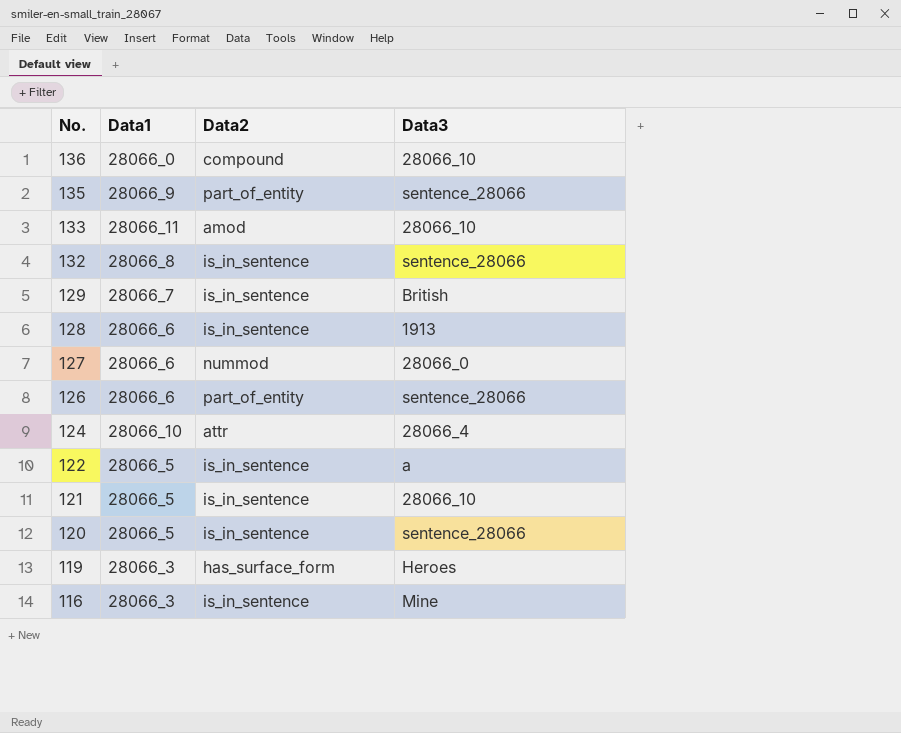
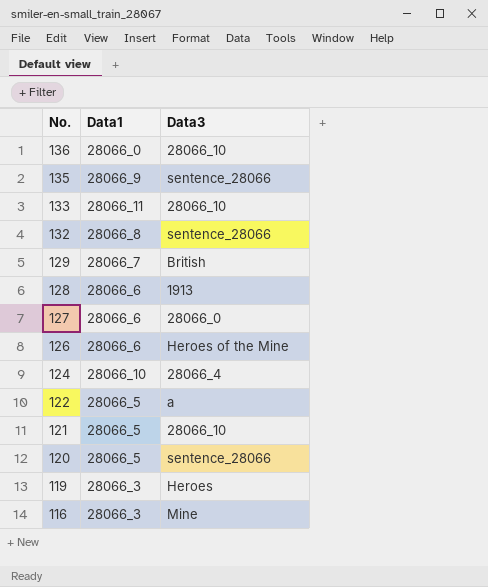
column Data2 | position: 3 -> none
126 | Data3: sentence_28066 -> Heroes of the Mine

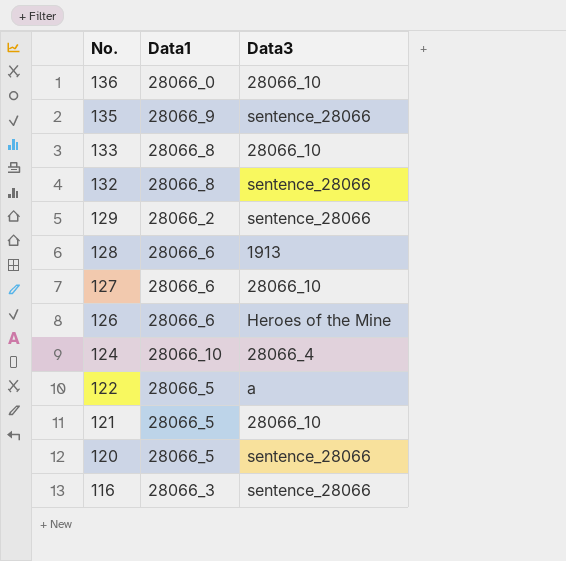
row 119: 28066_3 | Heroes -> none
133 | Data1: 28066_11 -> 28066_8
129 | Data1: 28066_7 -> 28066_2
129 | Data3: British -> sentence_28066
127 | Data3: 28066_0 -> 28066_10
116 | Data3: Mine -> sentence_28066

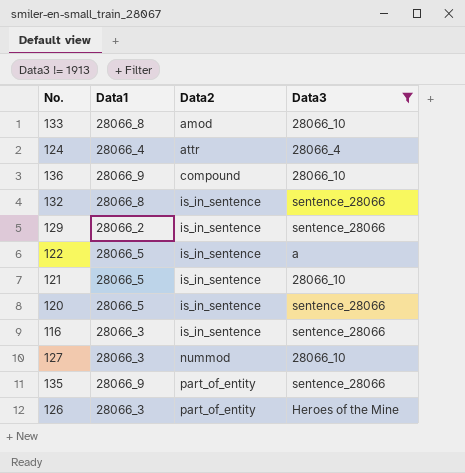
filter: none -> Data3 != 1913
row order: No. descending -> Data2 ascending
column Data2 | position: none -> 3
124 | Data1: 28066_10 -> 28066_4
136 | Data1: 28066_0 -> 28066_9
127 | Data1: 28066_6 -> 28066_3
126 | Data1: 28066_6 -> 28066_3

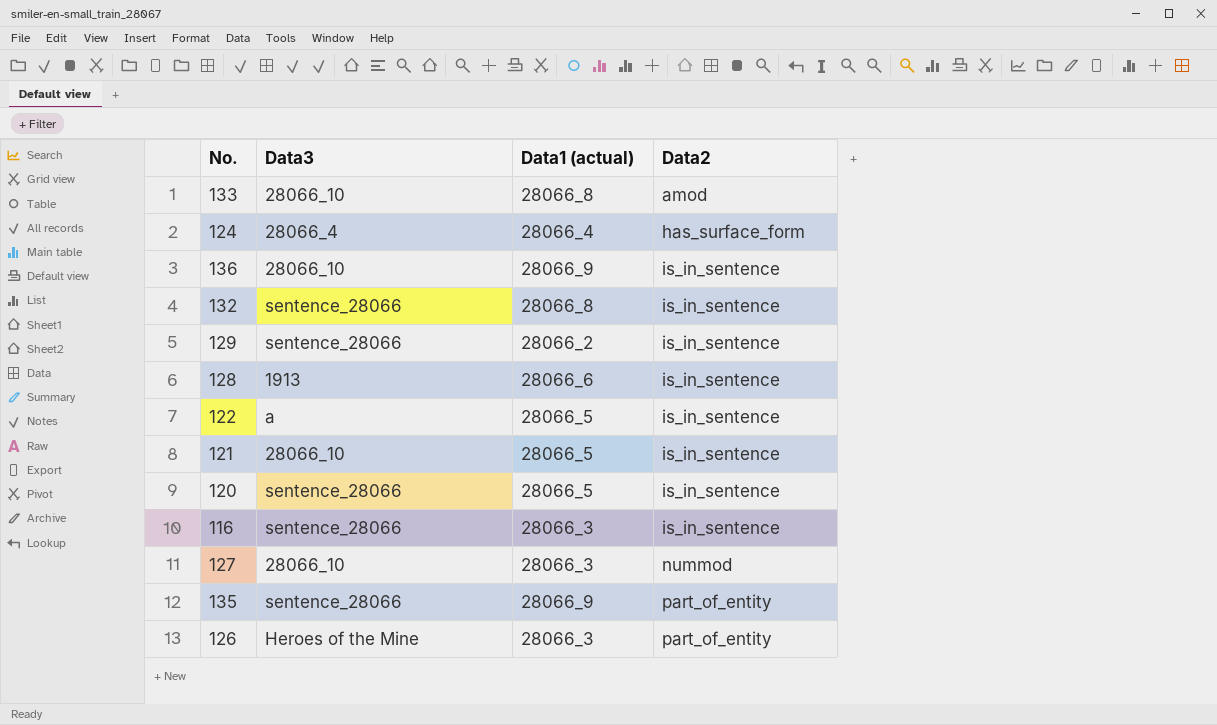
filter: Data3 != 1913 -> none
column Data3 | position: 4 -> 2
column name: Data1 -> Data1 (actual)
124 | Data2: attr -> has_surface_form
136 | Data2: compound -> is_in_sentence

